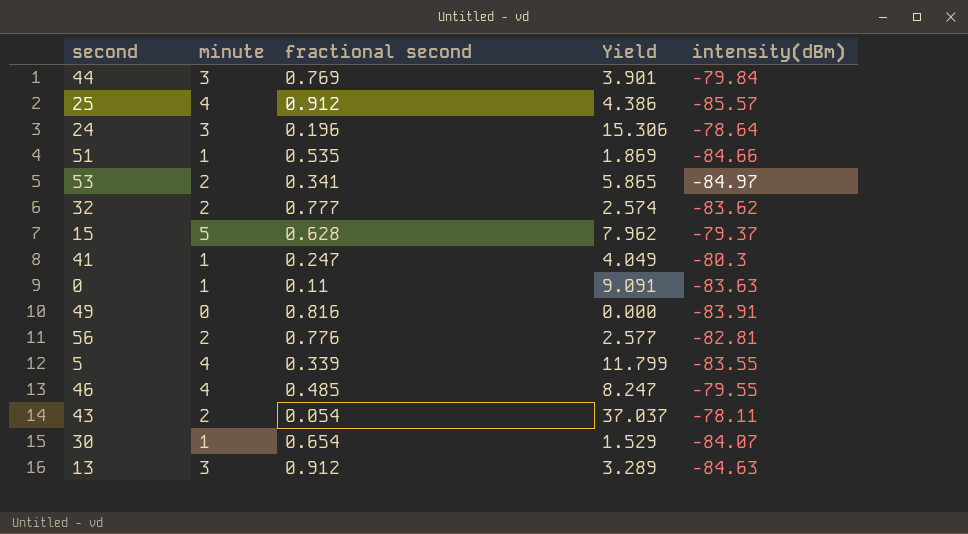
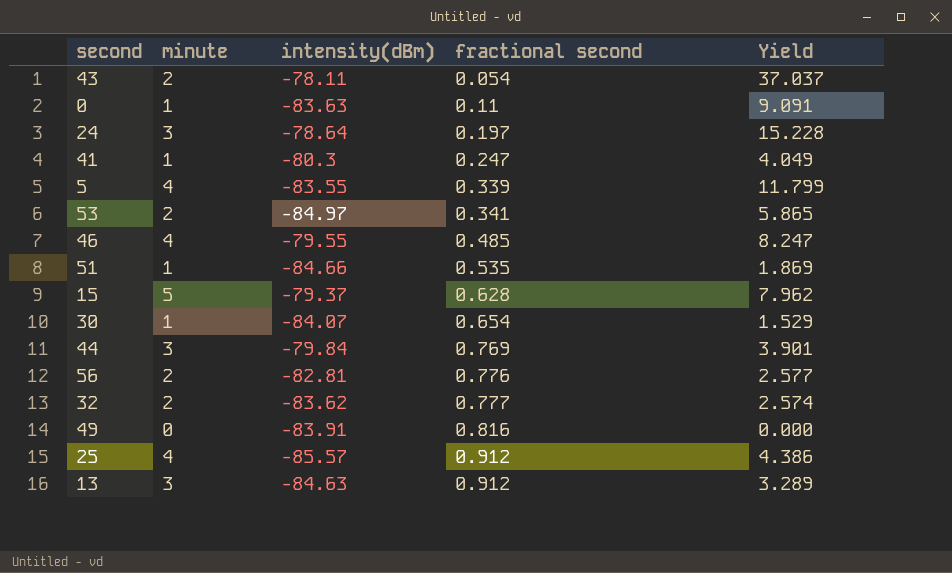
row order: none -> fractional second ascending
column intensity(dBm) | position: 5 -> 3
24 | fractional second: 0.196 -> 0.197
24 | Yield: 15.306 -> 15.228

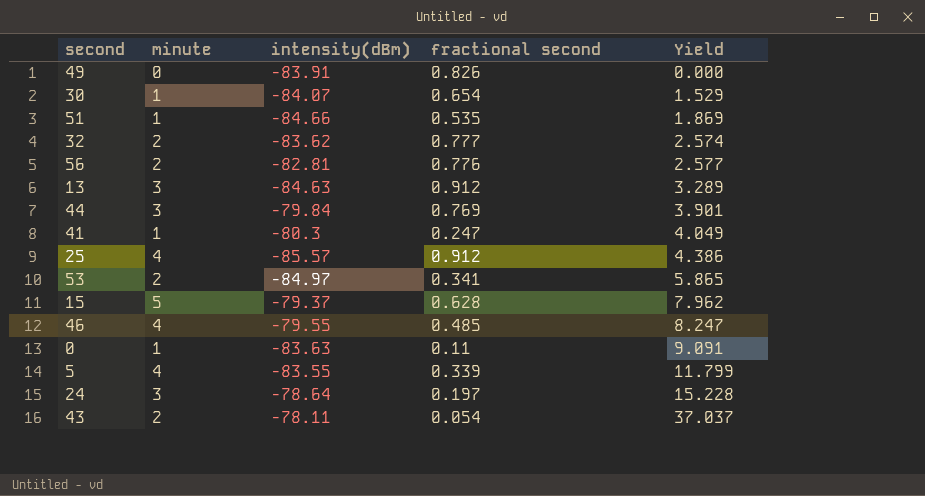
row order: fractional second ascending -> Yield ascending
49 | fractional second: 0.816 -> 0.826

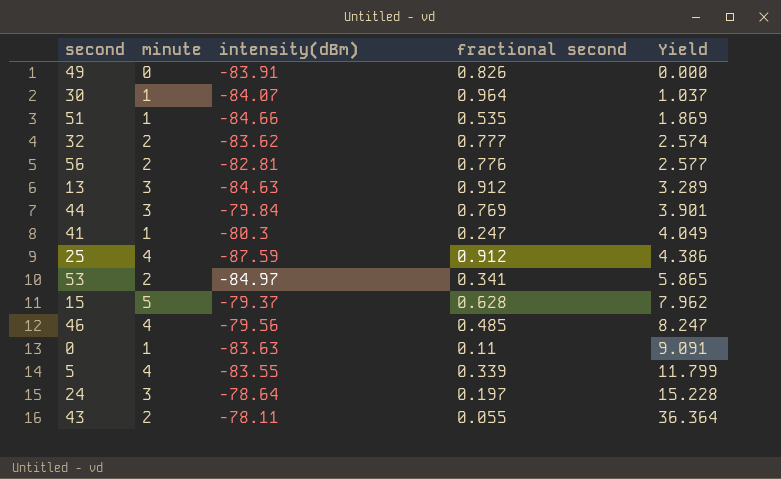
30 | fractional second: 0.654 -> 0.964
30 | Yield: 1.529 -> 1.037
25 | intensity(dBm): -85.57 -> -87.59
46 | intensity(dBm): -79.55 -> -79.56
43 | fractional second: 0.054 -> 0.055
43 | Yield: 37.037 -> 36.364

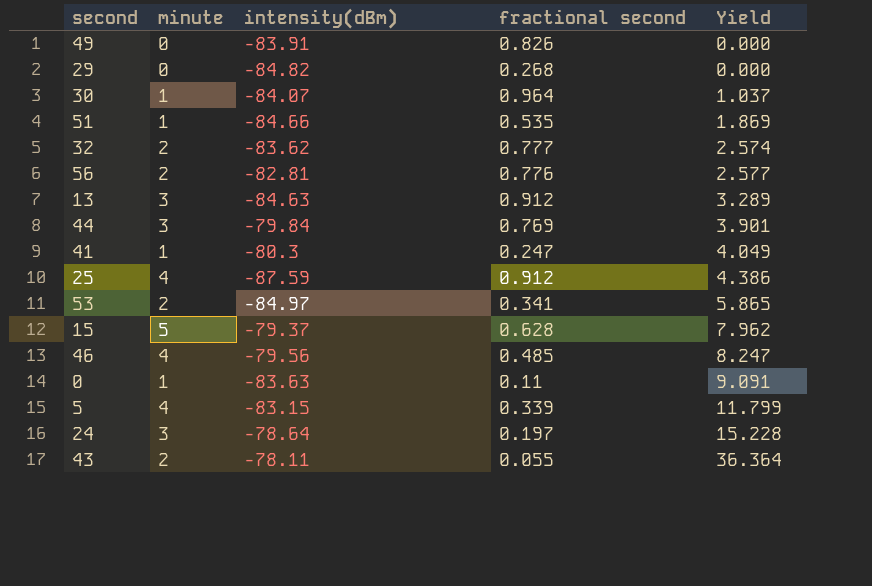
row 29: none -> 0 | -84.82 | 0.268 | 0.000
5 | intensity(dBm): -83.55 -> -83.15

